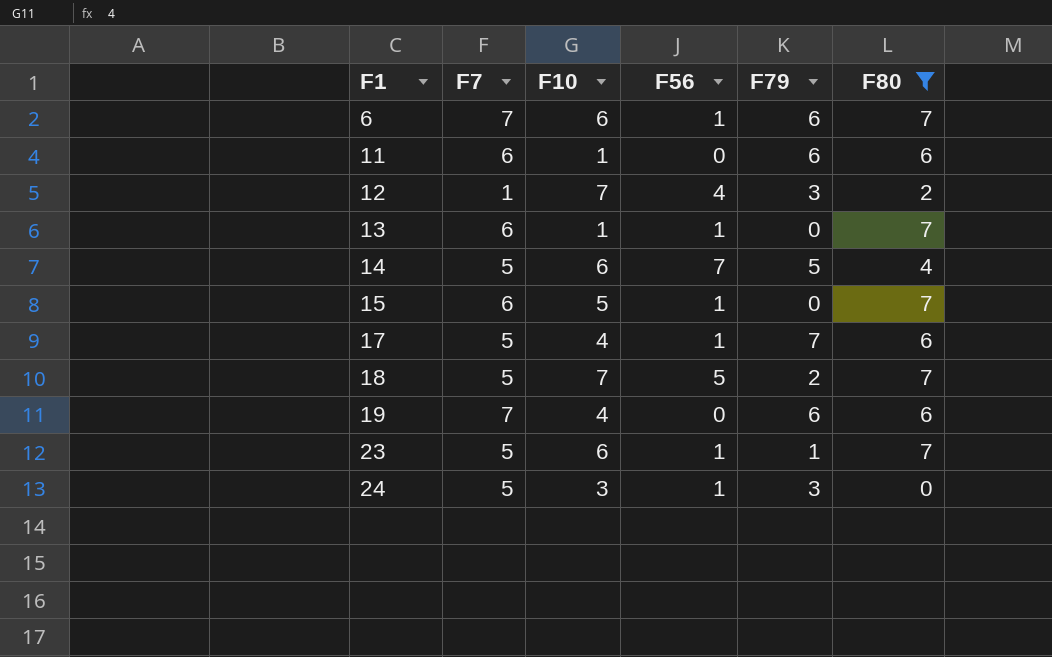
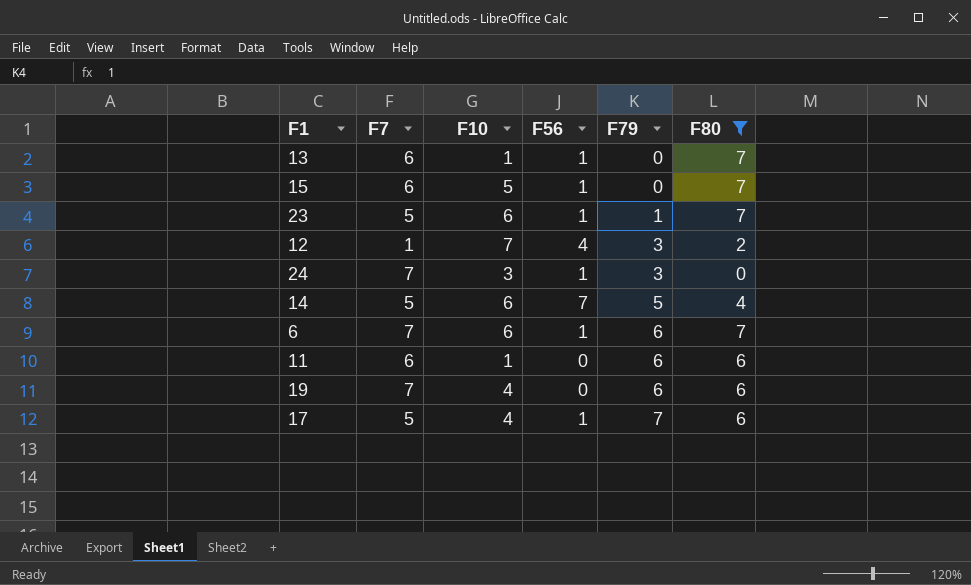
row order: F1 ascending -> F79 ascending
row 18: 5 | 7 | 5 | 2 | 7 -> none
24 | F7: 5 -> 7

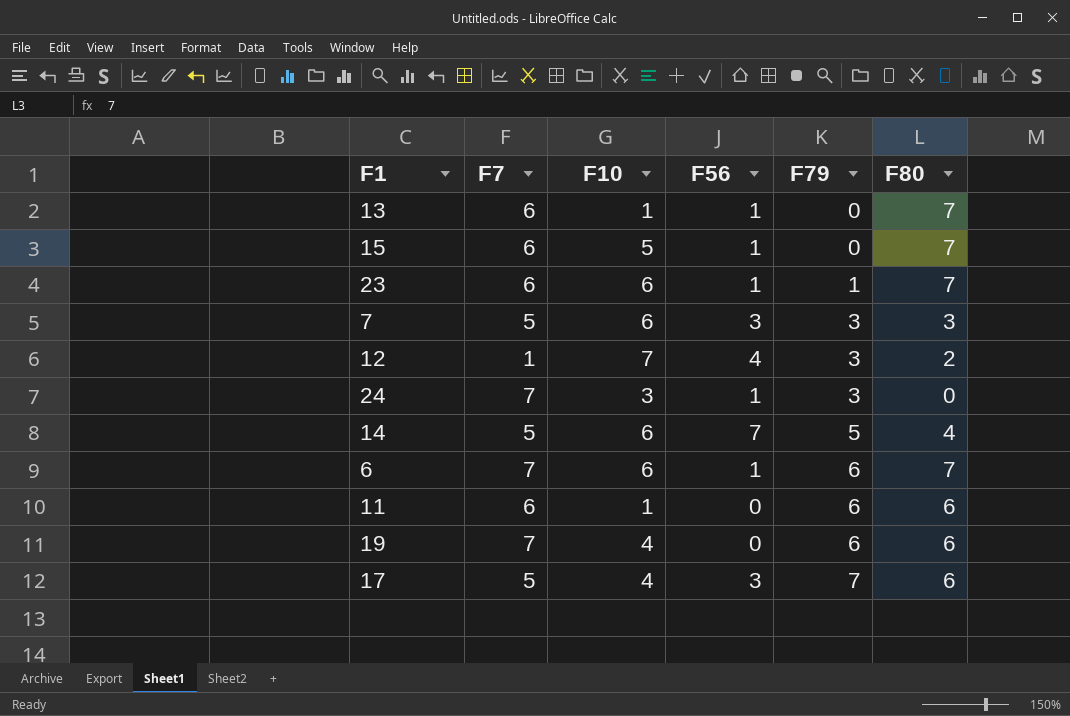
filter: F80 != 3 -> none
23 | F7: 5 -> 6
17 | F56: 1 -> 3

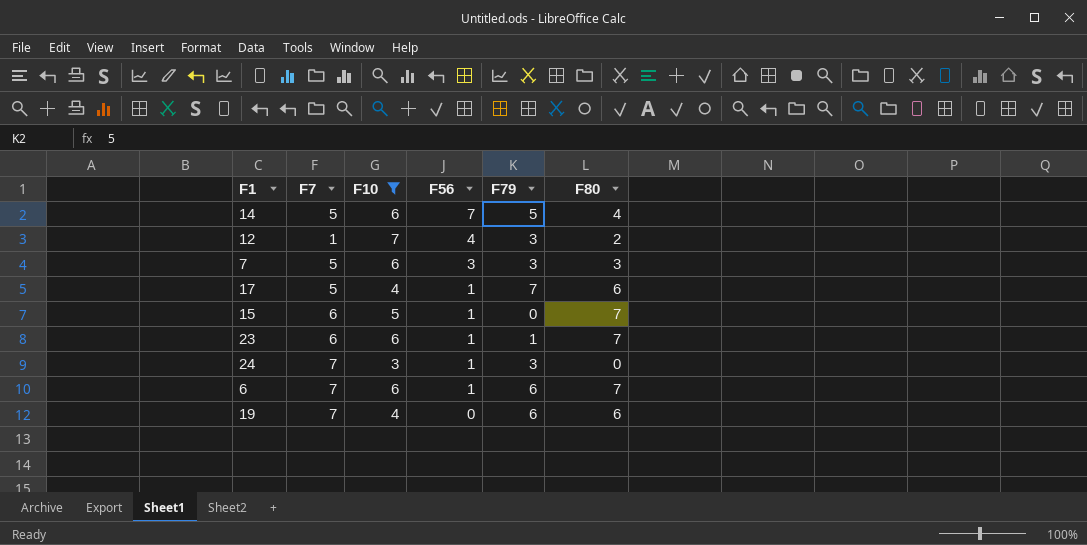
filter: none -> F10 != 1
row order: F79 ascending -> F56 descending
17 | F56: 3 -> 1

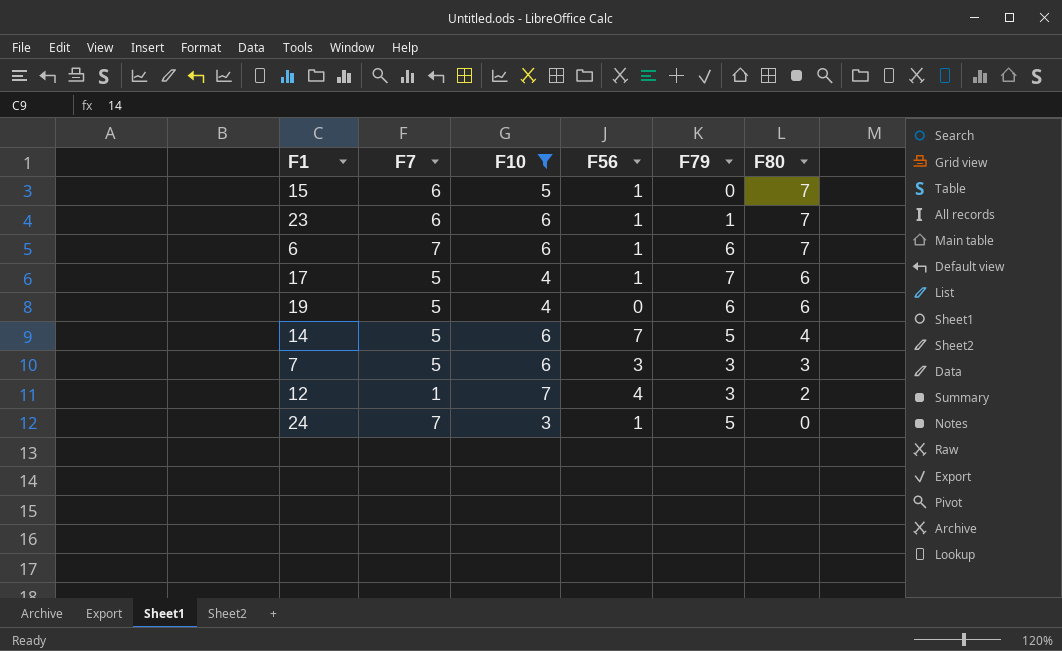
row order: F56 descending -> F80 descending
19 | F7: 7 -> 5
24 | F79: 3 -> 5

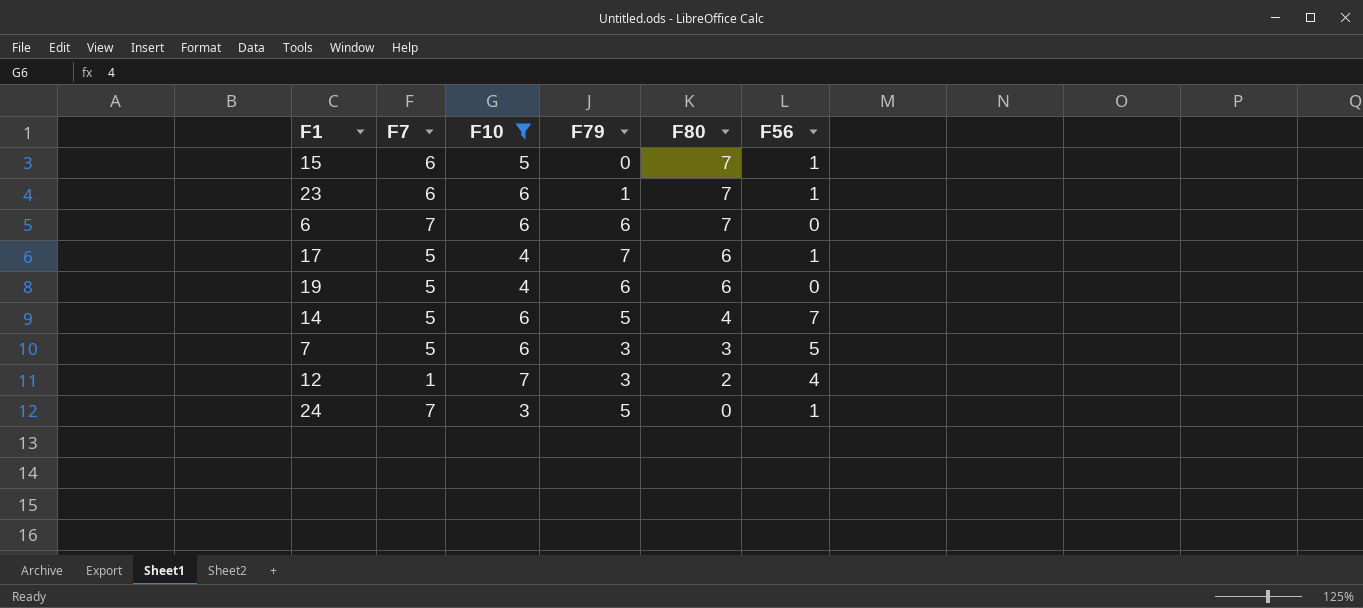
column F56 | position: 4 -> 6
6 | F56: 1 -> 0
7 | F56: 3 -> 5

